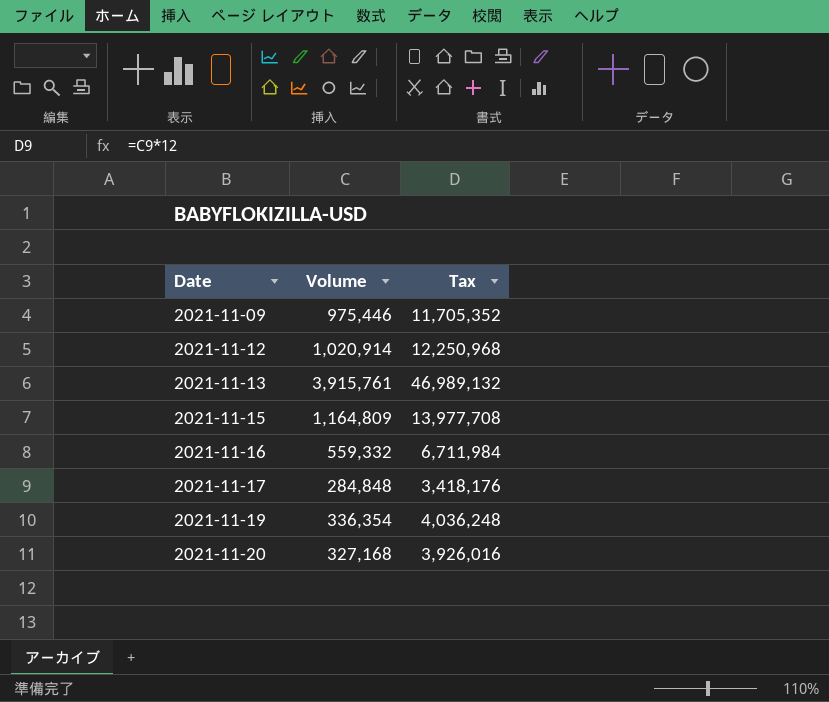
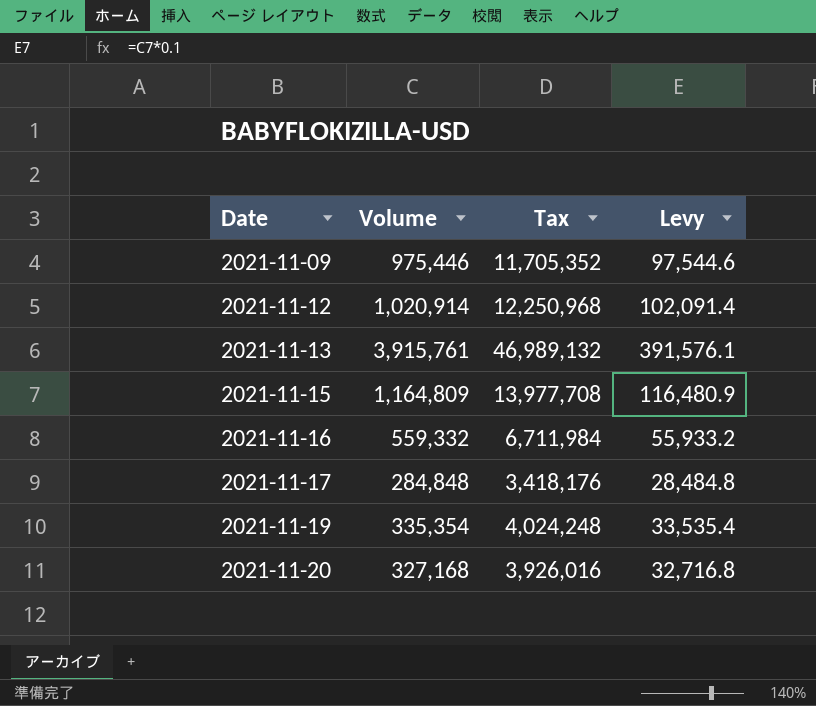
column Levy | formula: none -> [Volume] * 0.1
2021-11-19 | Volume: 336,354 -> 335,354
2021-11-19 | Tax: 4,036,248 -> 4,024,248

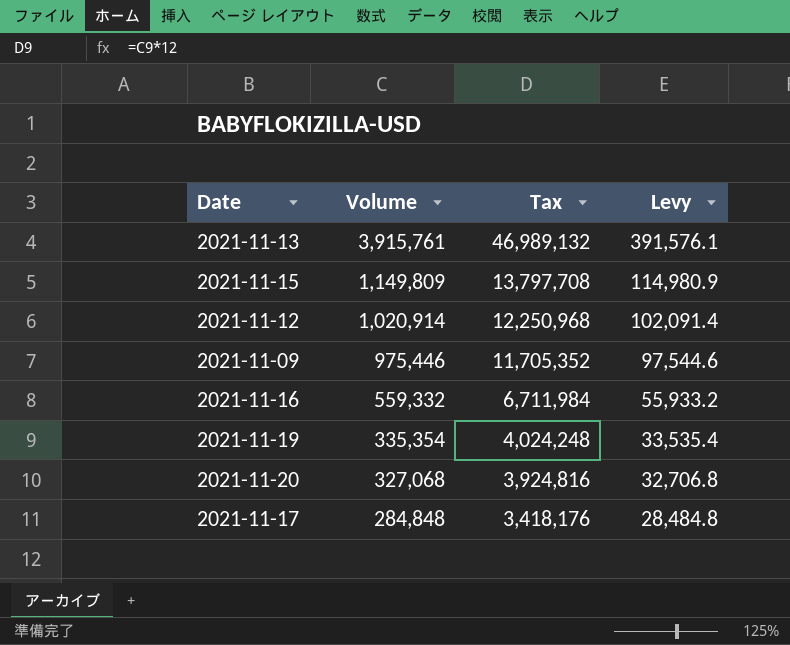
row order: Date ascending -> Volume descending
2021-11-15 | Volume: 1,164,809 -> 1,149,809
2021-11-15 | Tax: 13,977,708 -> 13,797,708
2021-11-15 | Levy: 116,480.9 -> 114,980.9
2021-11-20 | Volume: 327,168 -> 327,068
2021-11-20 | Tax: 3,926,016 -> 3,924,816
2021-11-20 | Levy: 32,716.8 -> 32,706.8

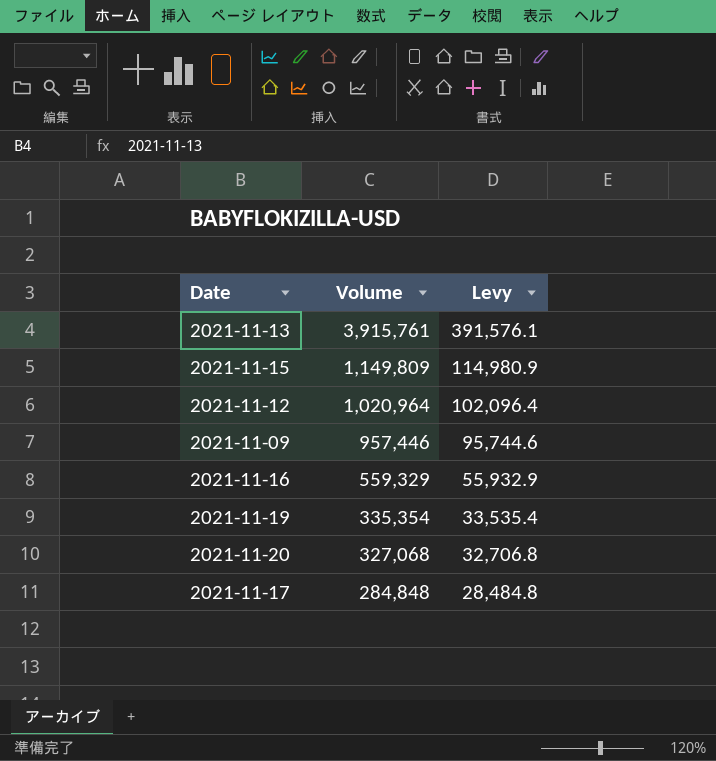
column Tax | formula: [Volume] * 12 -> none
2021-11-12 | Volume: 1,020,914 -> 1,020,964
2021-11-12 | Levy: 102,091.4 -> 102,096.4
2021-11-09 | Volume: 975,446 -> 957,446
2021-11-09 | Levy: 97,544.6 -> 95,744.6
2021-11-16 | Volume: 559,332 -> 559,329
2021-11-16 | Levy: 55,933.2 -> 55,932.9

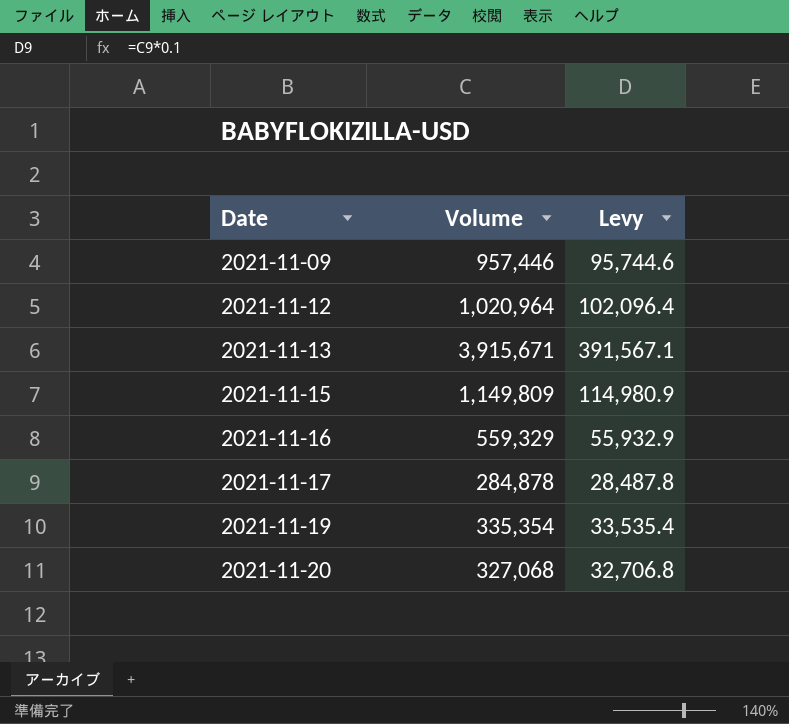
row order: Volume descending -> Date ascending
2021-11-13 | Volume: 3,915,761 -> 3,915,671
2021-11-13 | Levy: 391,576.1 -> 391,567.1
2021-11-17 | Volume: 284,848 -> 284,878
2021-11-17 | Levy: 28,484.8 -> 28,487.8

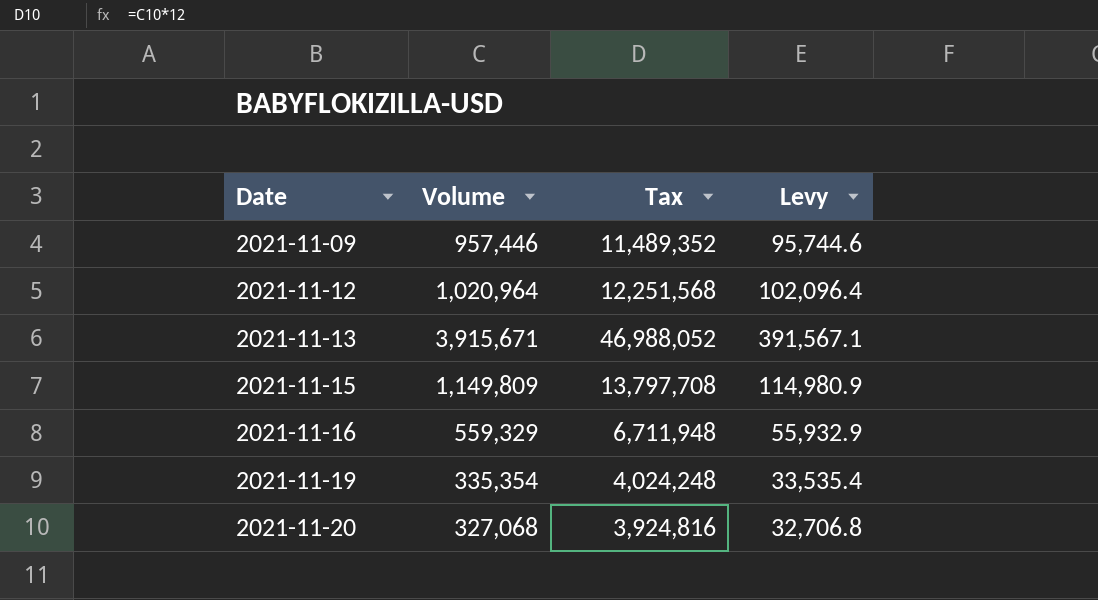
column Tax | formula: none -> [Volume] * 12
row 2021-11-17: 284,878 | 28,487.8 -> none

